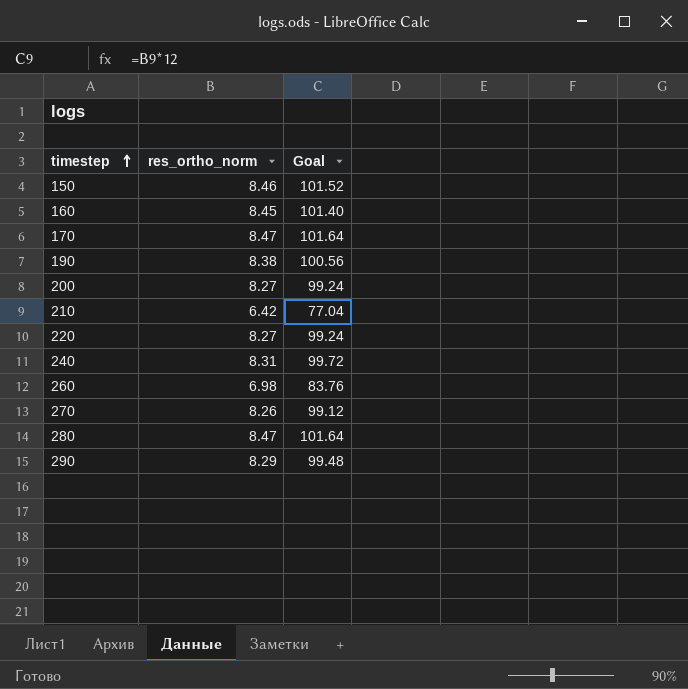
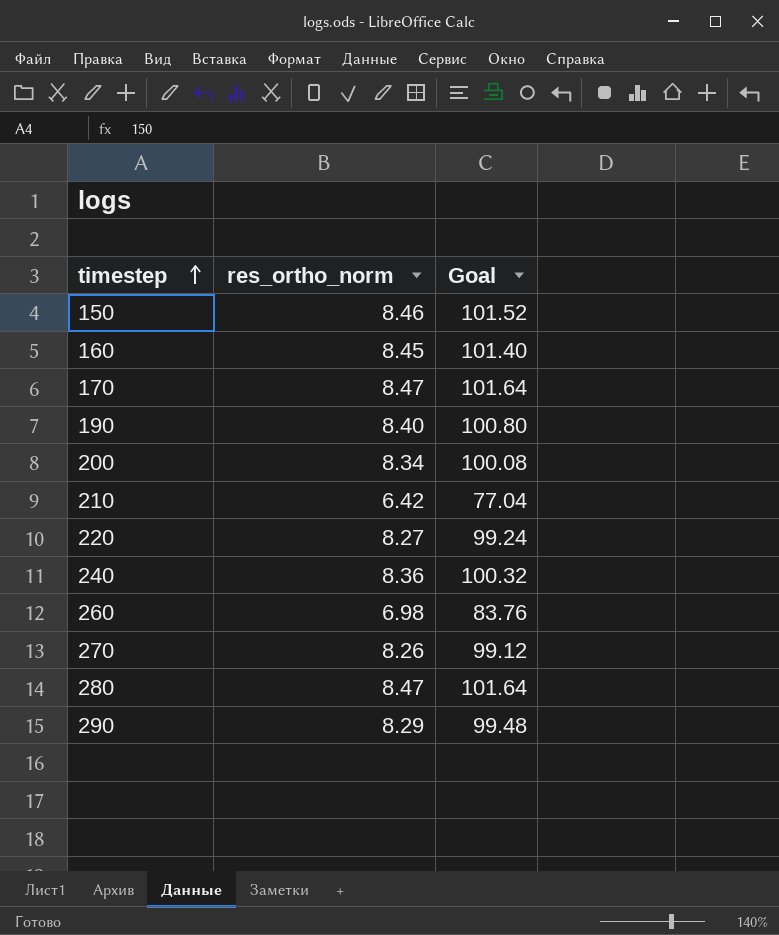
190 | res_ortho_norm: 8.38 -> 8.40
190 | Goal: 100.56 -> 100.80
200 | res_ortho_norm: 8.27 -> 8.34
200 | Goal: 99.24 -> 100.08
240 | res_ortho_norm: 8.31 -> 8.36
240 | Goal: 99.72 -> 100.32

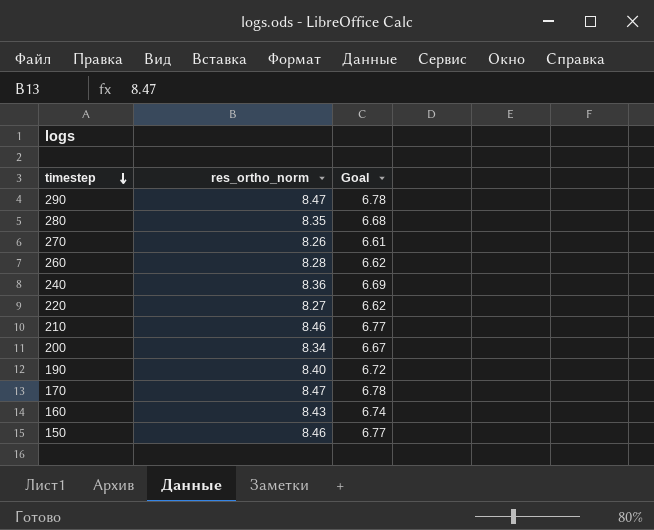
row order: timestep ascending -> timestep descending
column Goal | formula: [res_ortho_norm] * 12 -> [res_ortho_norm] * 0.8
290 | res_ortho_norm: 8.29 -> 8.47
280 | res_ortho_norm: 8.47 -> 8.35
260 | res_ortho_norm: 6.98 -> 8.28
210 | res_ortho_norm: 6.42 -> 8.46
160 | res_ortho_norm: 8.45 -> 8.43

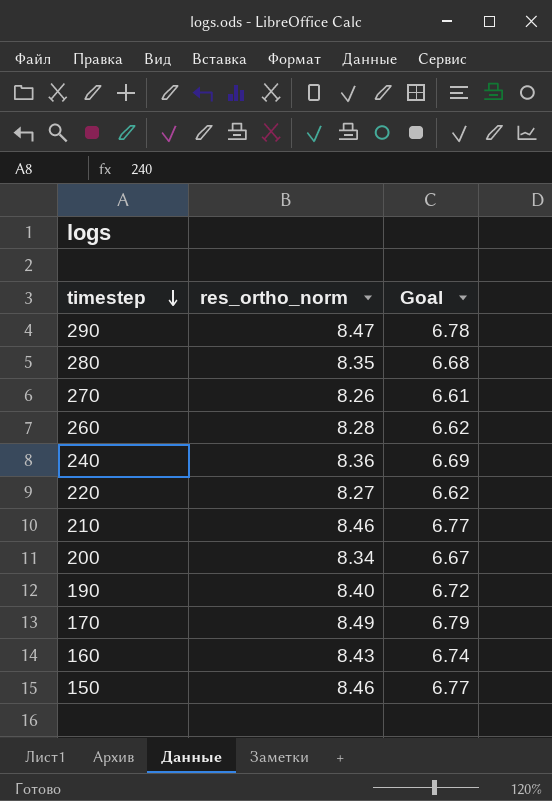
170 | res_ortho_norm: 8.47 -> 8.49
170 | Goal: 6.78 -> 6.79

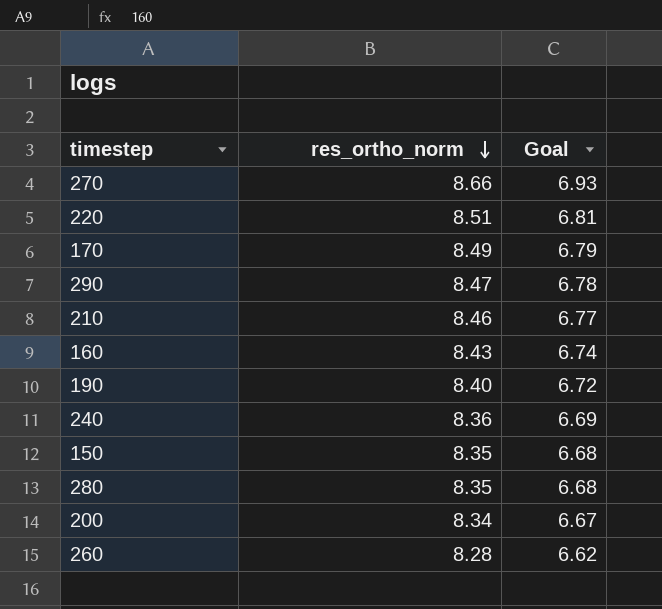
row order: timestep descending -> res_ortho_norm descending
270 | res_ortho_norm: 8.26 -> 8.66
270 | Goal: 6.61 -> 6.93
220 | res_ortho_norm: 8.27 -> 8.51
220 | Goal: 6.62 -> 6.81
150 | res_ortho_norm: 8.46 -> 8.35
150 | Goal: 6.77 -> 6.68

